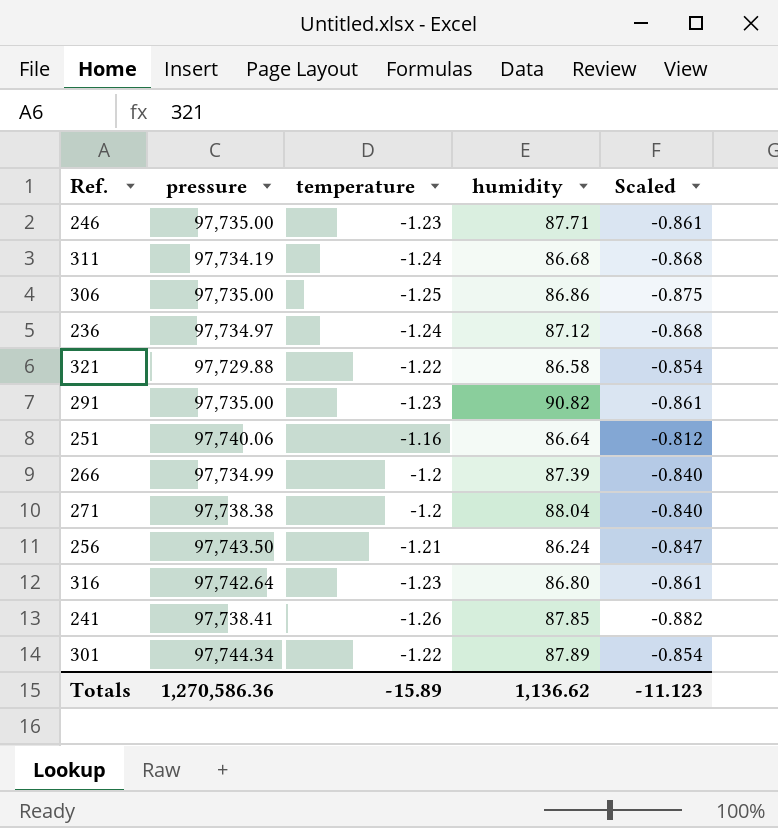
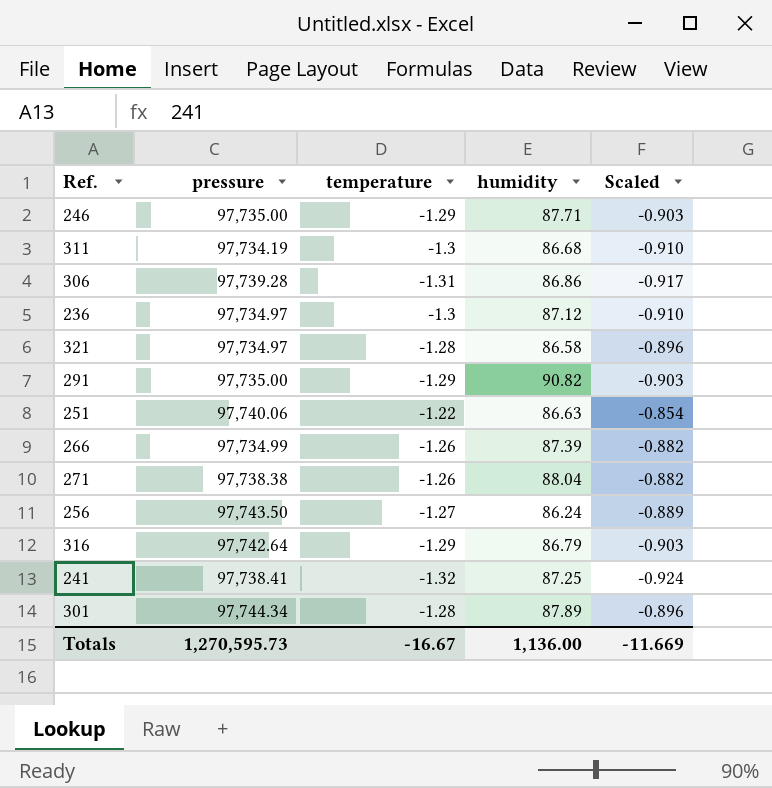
246 | temperature: -1.23 -> -1.29
246 | Scaled: -0.861 -> -0.903
311 | temperature: -1.24 -> -1.3
311 | Scaled: -0.868 -> -0.910
306 | pressure: 97,735.00 -> 97,739.28
306 | temperature: -1.25 -> -1.31
306 | Scaled: -0.875 -> -0.917
236 | temperature: -1.24 -> -1.3
236 | Scaled: -0.868 -> -0.910
321 | pressure: 97,729.88 -> 97,734.97
321 | temperature: -1.22 -> -1.28
321 | Scaled: -0.854 -> -0.896
291 | temperature: -1.23 -> -1.29
291 | Scaled: -0.861 -> -0.903
251 | temperature: -1.16 -> -1.22
251 | humidity: 86.64 -> 86.63
251 | Scaled: -0.812 -> -0.854
266 | temperature: -1.2 -> -1.26
266 | Scaled: -0.840 -> -0.882
271 | temperature: -1.2 -> -1.26
271 | Scaled: -0.840 -> -0.882
256 | temperature: -1.21 -> -1.27
256 | Scaled: -0.847 -> -0.889
316 | temperature: -1.23 -> -1.29
316 | humidity: 86.80 -> 86.79
316 | Scaled: -0.861 -> -0.903
241 | temperature: -1.26 -> -1.32
241 | humidity: 87.85 -> 87.25
241 | Scaled: -0.882 -> -0.924
301 | temperature: -1.22 -> -1.28
301 | Scaled: -0.854 -> -0.896
Totals | pressure: 1,270,586.36 -> 1,270,595.73
Totals | temperature: -15.89 -> -16.67
Totals | humidity: 1,136.62 -> 1,136.00
Totals | Scaled: -11.123 -> -11.669

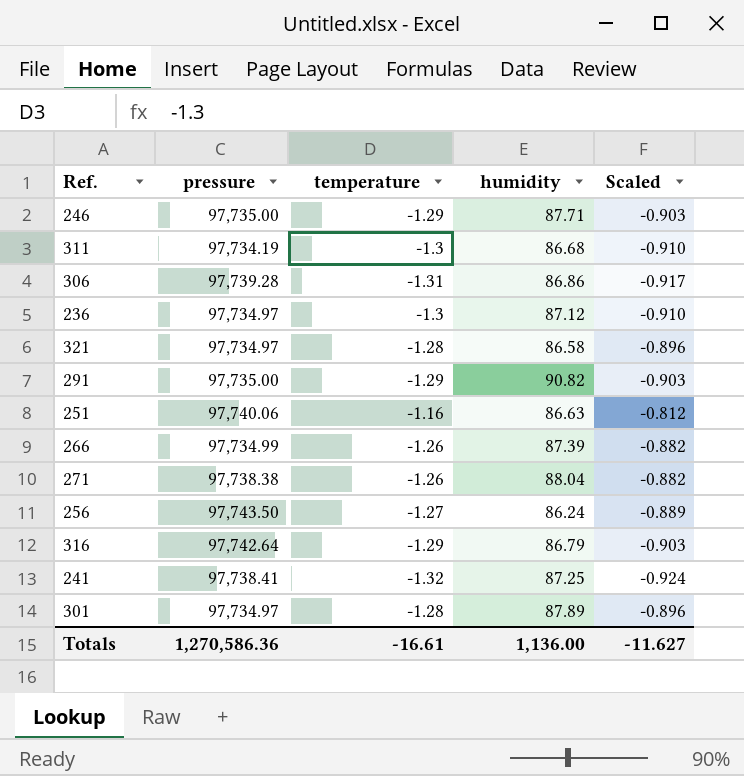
251 | temperature: -1.22 -> -1.16
251 | Scaled: -0.854 -> -0.812
301 | pressure: 97,744.34 -> 97,734.97
Totals | pressure: 1,270,595.73 -> 1,270,586.36
Totals | temperature: -16.67 -> -16.61
Totals | Scaled: -11.669 -> -11.627

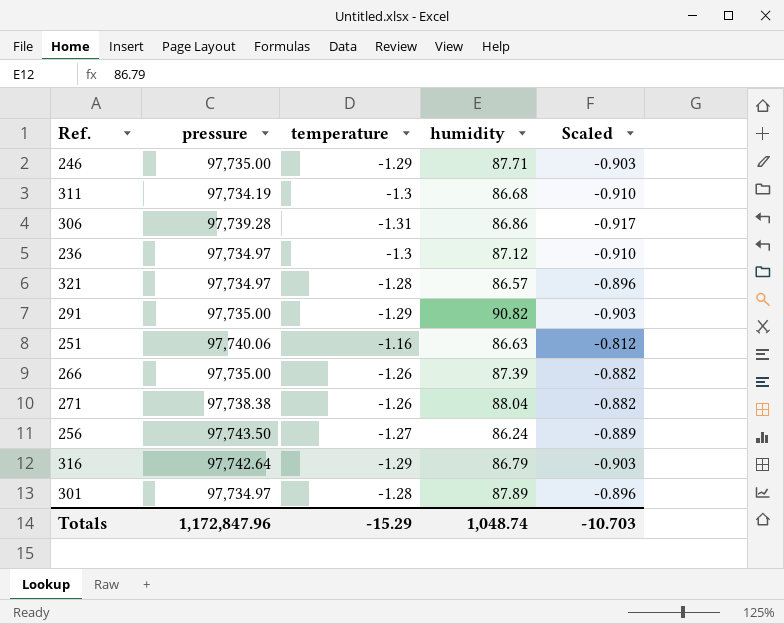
row 241: 97,738.41 | -1.32 | 87.25 | -0.924 -> none
321 | humidity: 86.58 -> 86.57
266 | pressure: 97,734.99 -> 97,735.00
Totals | pressure: 1,270,586.36 -> 1,172,847.96
Totals | temperature: -16.61 -> -15.29
Totals | humidity: 1,136.00 -> 1,048.74
Totals | Scaled: -11.627 -> -10.703

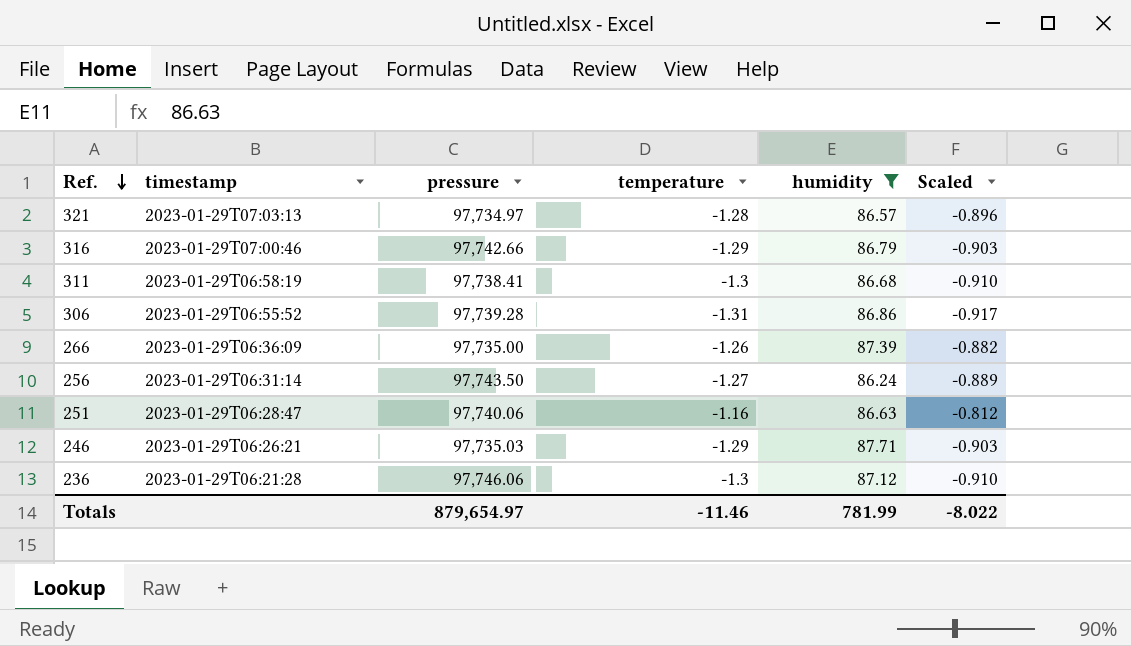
filter: none -> humidity <= 87.71
row order: none -> Ref. descending
column timestamp | position: none -> 2
316 | pressure: 97,742.64 -> 97,742.66
311 | pressure: 97,734.19 -> 97,738.41
246 | pressure: 97,735.00 -> 97,735.03
236 | pressure: 97,734.97 -> 97,746.06
Totals | pressure: 1,172,847.96 -> 879,654.97
Totals | temperature: -15.29 -> -11.46
Totals | humidity: 1,048.74 -> 781.99
Totals | Scaled: -10.703 -> -8.022

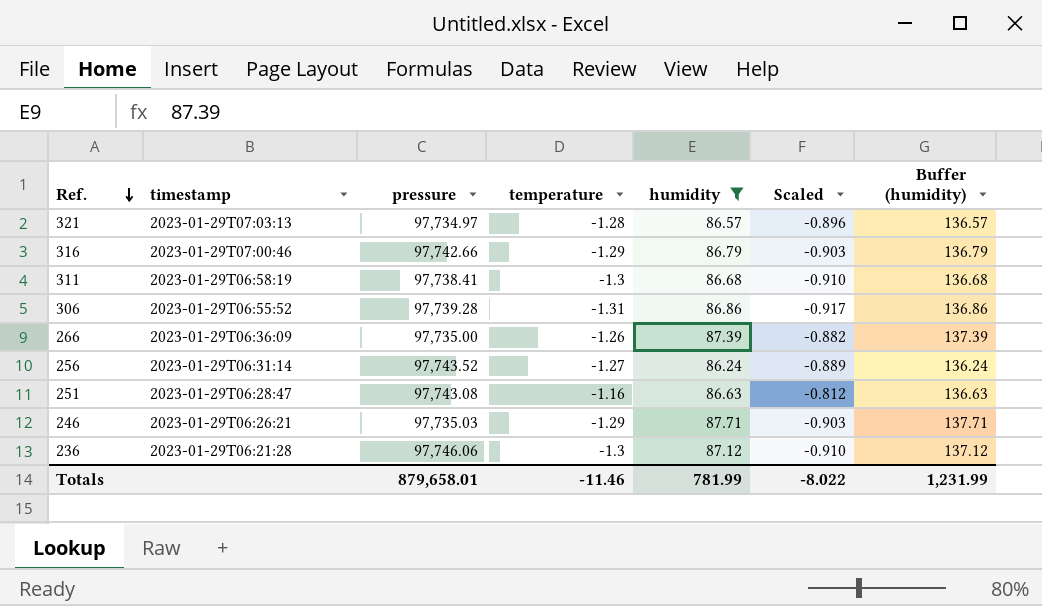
column Buffer (humidity) | formula: none -> [humidity] + 50
256 | pressure: 97,743.50 -> 97,743.52
251 | pressure: 97,740.06 -> 97,743.08
Totals | pressure: 879,654.97 -> 879,658.01

